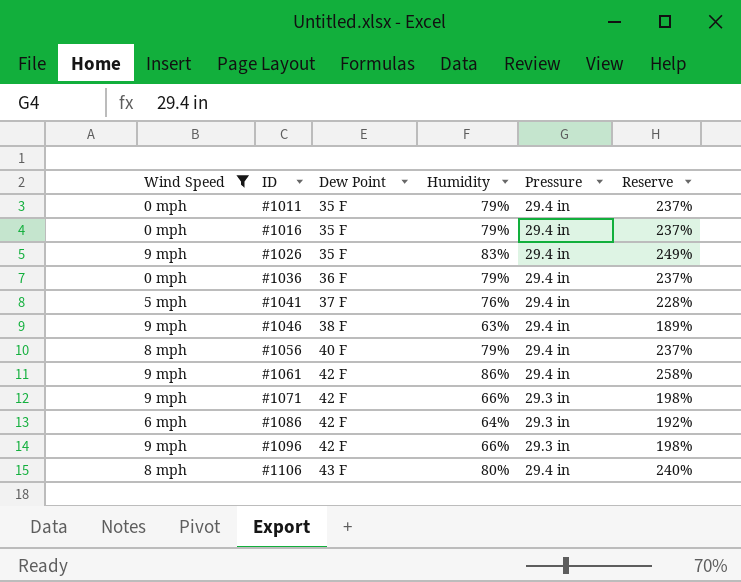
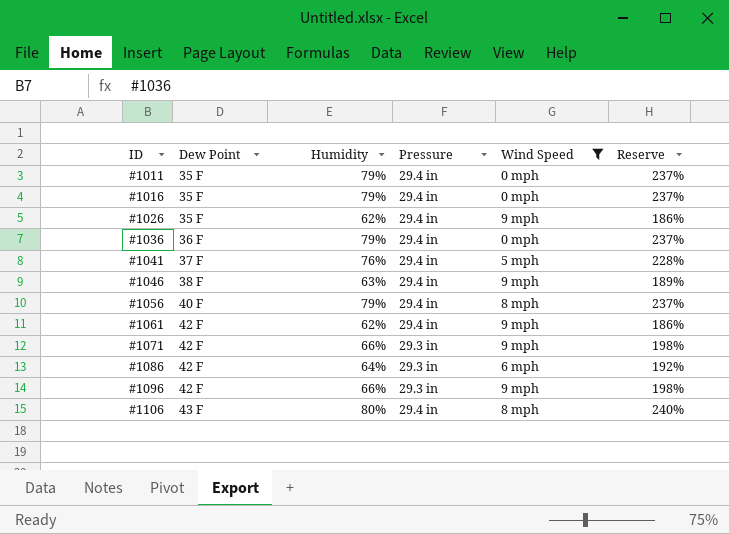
column Wind Speed | position: 1 -> 5
#1026 | Humidity: 83% -> 62%
#1026 | Reserve: 249% -> 186%
#1061 | Humidity: 86% -> 62%
#1061 | Reserve: 258% -> 186%

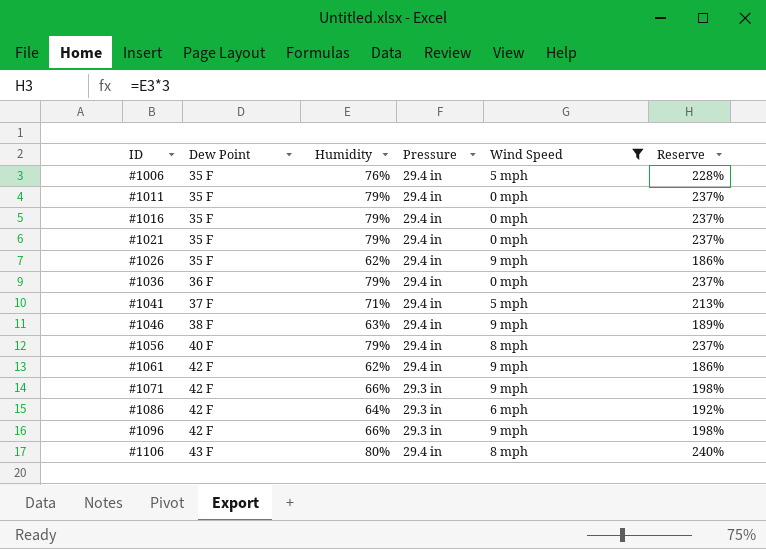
row #1006: none -> 35 F | 76% | 29.4 in | 5 mph | 228%
row #1021: none -> 35 F | 79% | 29.4 in | 0 mph | 237%
#1041 | Humidity: 76% -> 71%
#1041 | Reserve: 228% -> 213%

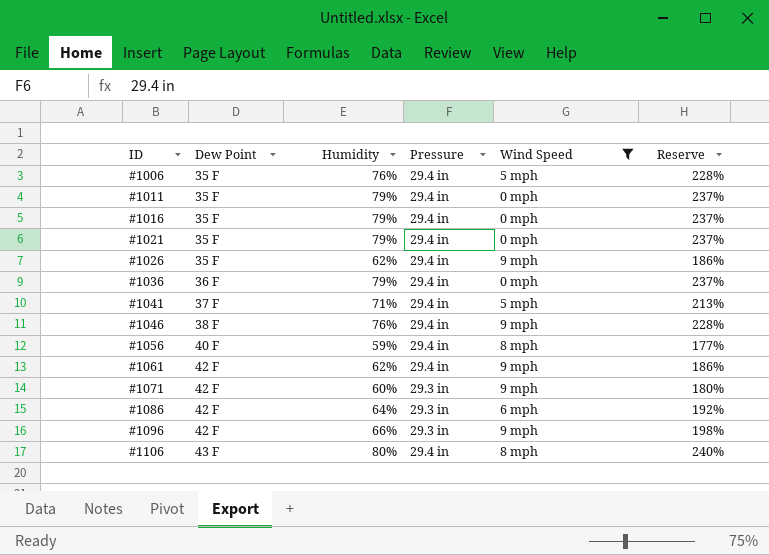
#1046 | Humidity: 63% -> 76%
#1046 | Reserve: 189% -> 228%
#1056 | Humidity: 79% -> 59%
#1056 | Reserve: 237% -> 177%
#1071 | Humidity: 66% -> 60%
#1071 | Reserve: 198% -> 180%

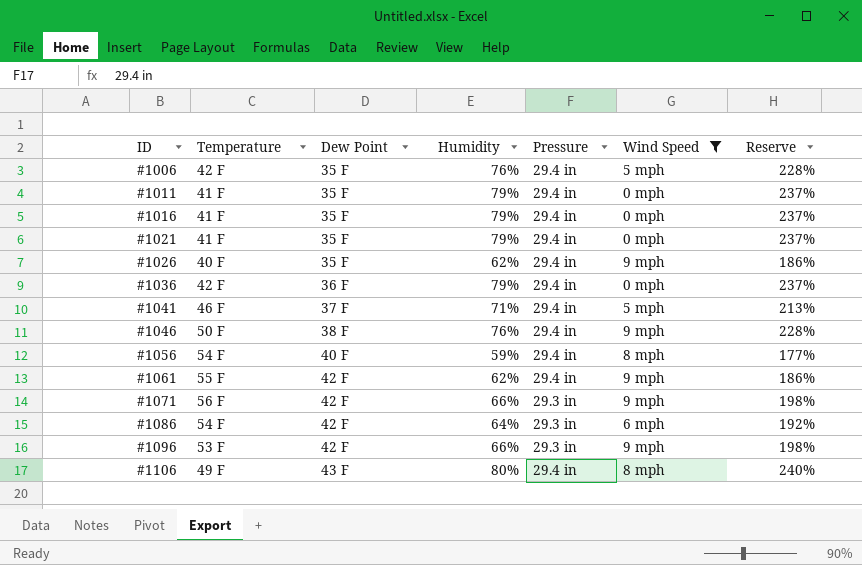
column Temperature | position: none -> 2
#1071 | Humidity: 60% -> 66%
#1071 | Reserve: 180% -> 198%

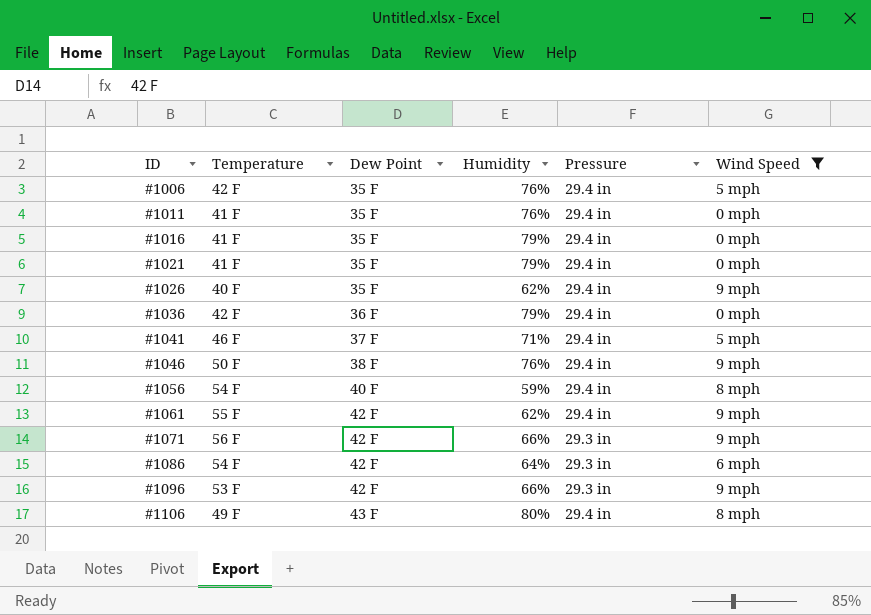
column Reserve | formula: [Humidity] * 3 -> none
#1011 | Humidity: 79% -> 76%

